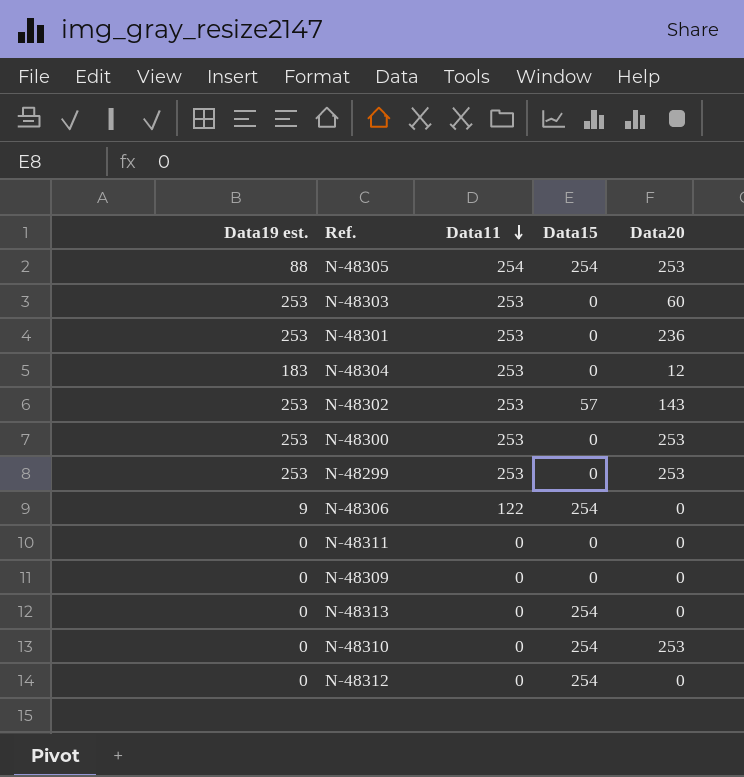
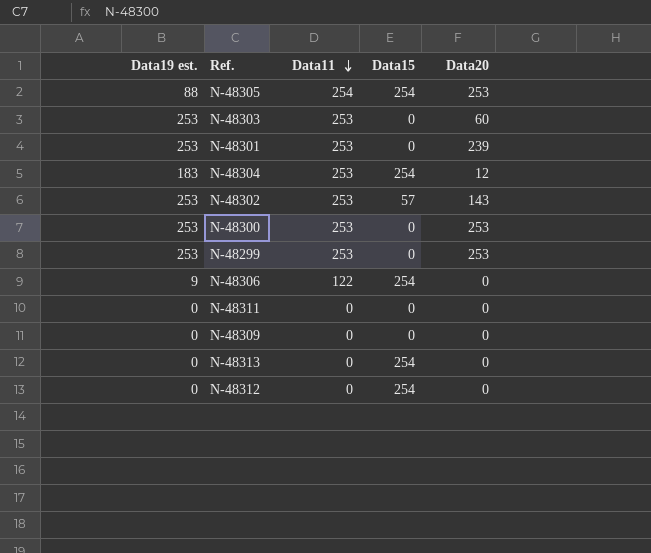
row N-48310: 0 | 0 | 254 | 253 -> none
N-48301 | Data20: 236 -> 239
N-48304 | Data15: 0 -> 254

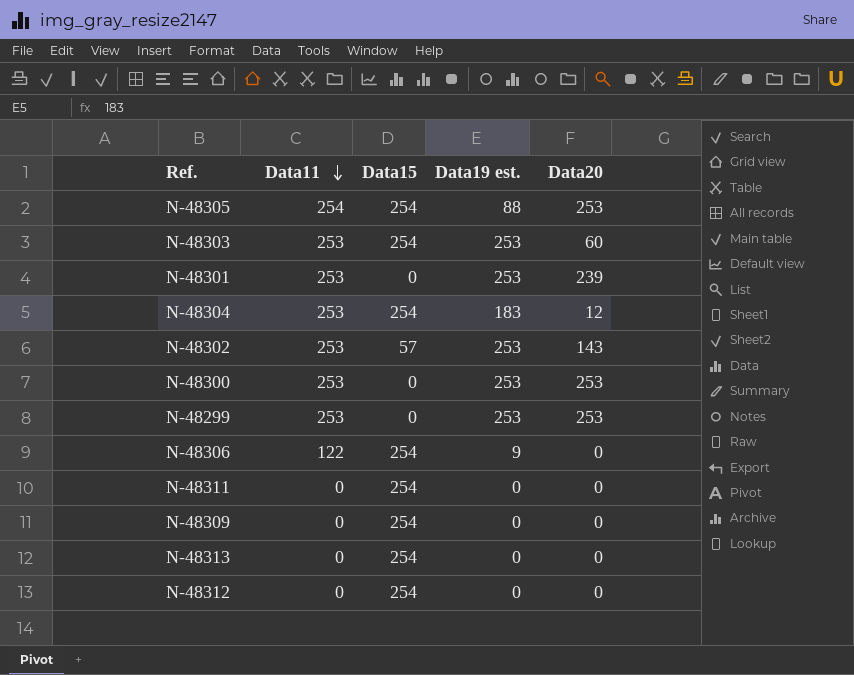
column Data19 est. | position: 1 -> 4
N-48303 | Data15: 0 -> 254
N-48311 | Data15: 0 -> 254
N-48309 | Data15: 0 -> 254

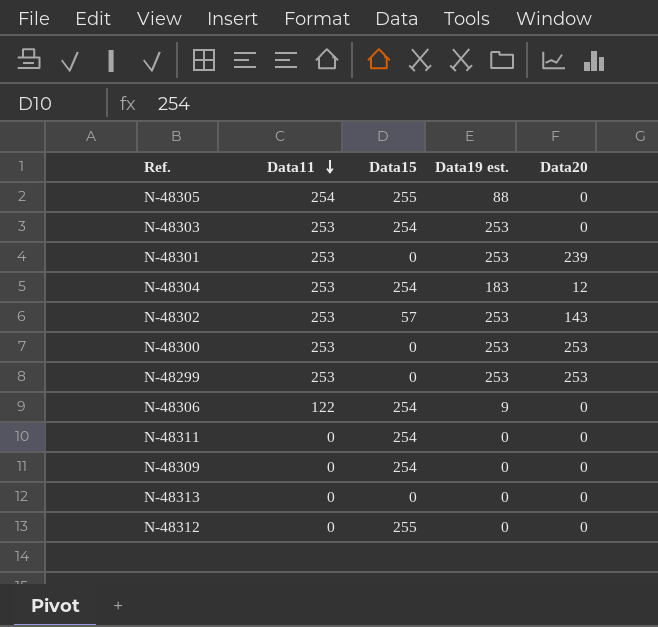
N-48305 | Data15: 254 -> 255
N-48305 | Data20: 253 -> 0
N-48303 | Data20: 60 -> 0
N-48313 | Data15: 254 -> 0
N-48312 | Data15: 254 -> 255

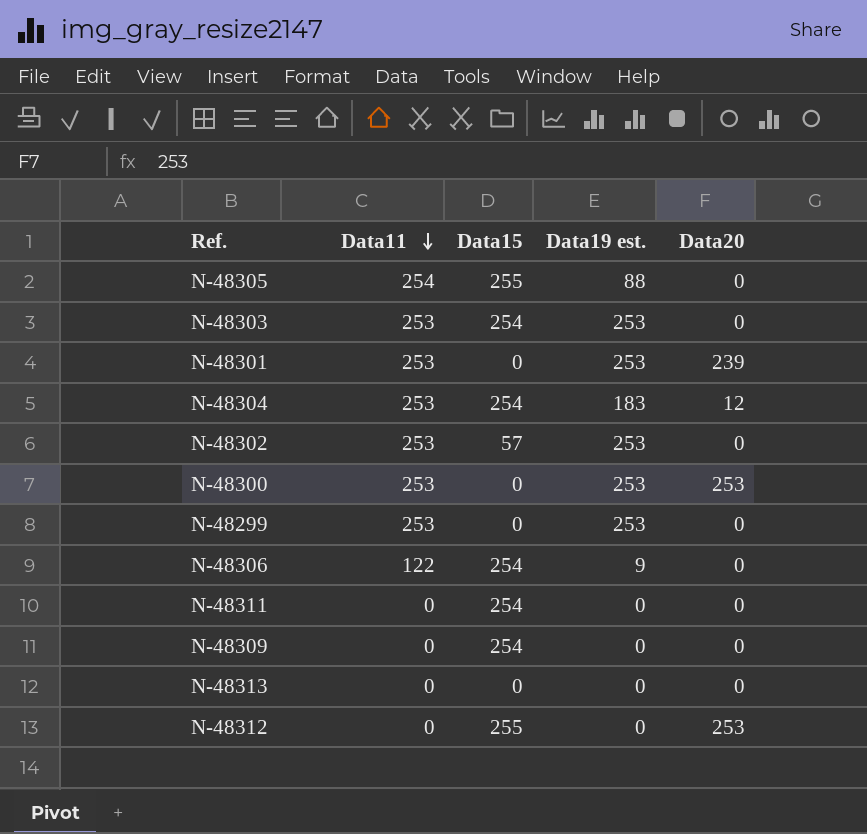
N-48302 | Data20: 143 -> 0
N-48299 | Data20: 253 -> 0
N-48312 | Data20: 0 -> 253

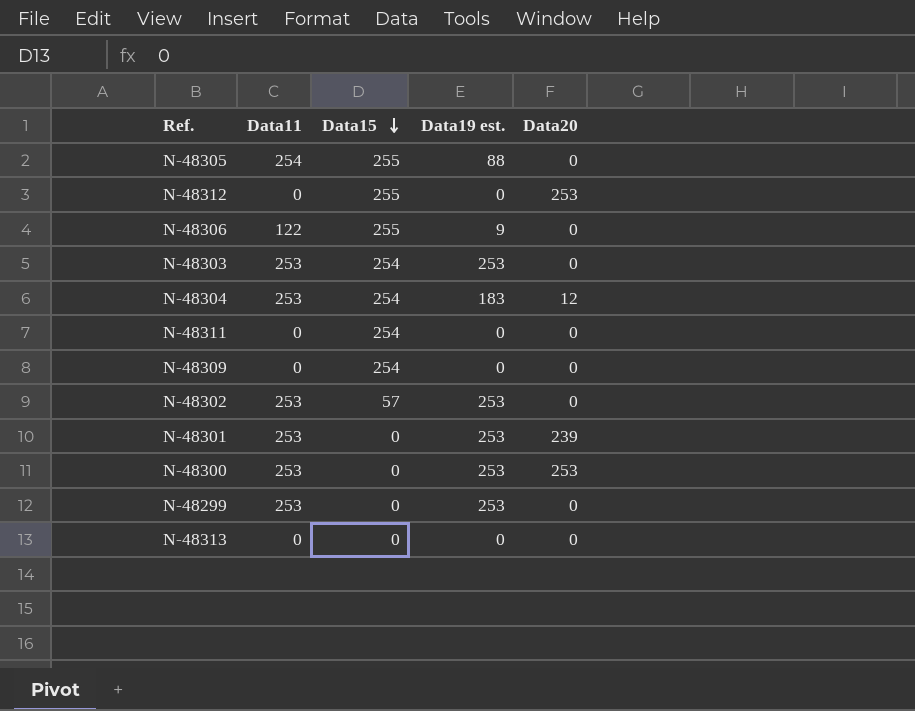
row order: Data11 descending -> Data15 descending
N-48306 | Data15: 254 -> 255

